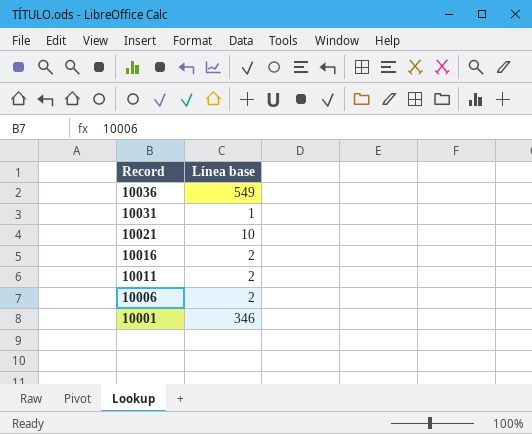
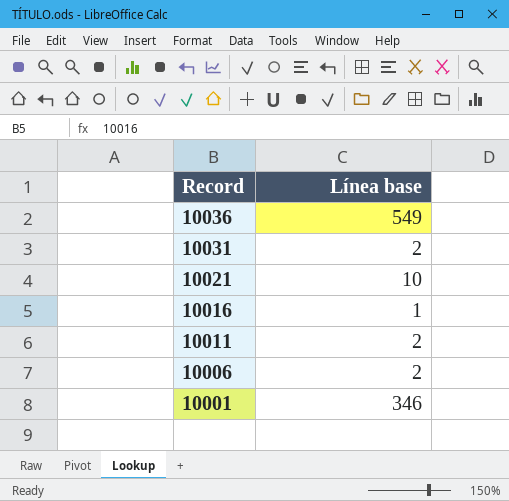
10031 | Línea base: 1 -> 2
10016 | Línea base: 2 -> 1

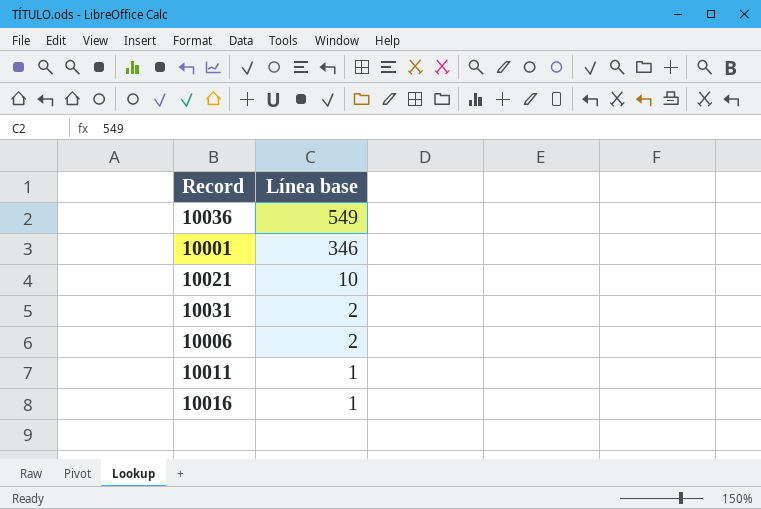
row order: Record descending -> Línea base descending
10011 | Línea base: 2 -> 1

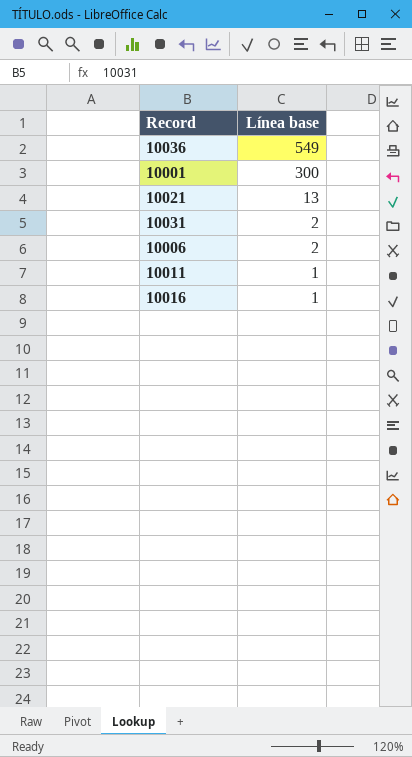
10001 | Línea base: 346 -> 300
10021 | Línea base: 10 -> 13

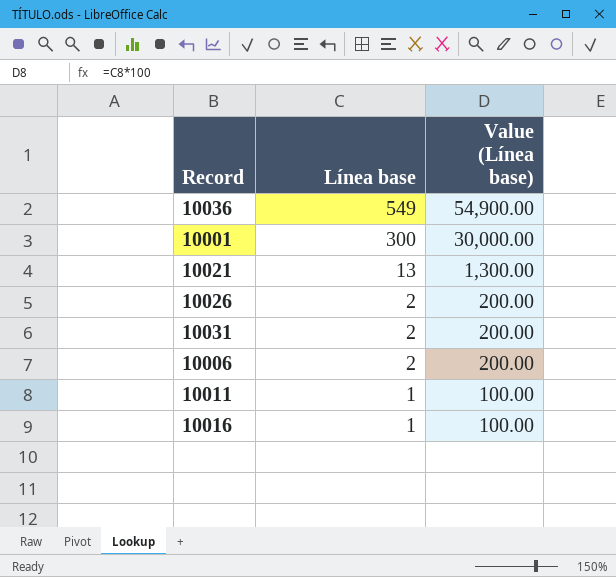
column Value (Línea base) | formula: none -> [Línea base] * 100
row 10026: none -> 2 | 200.00

